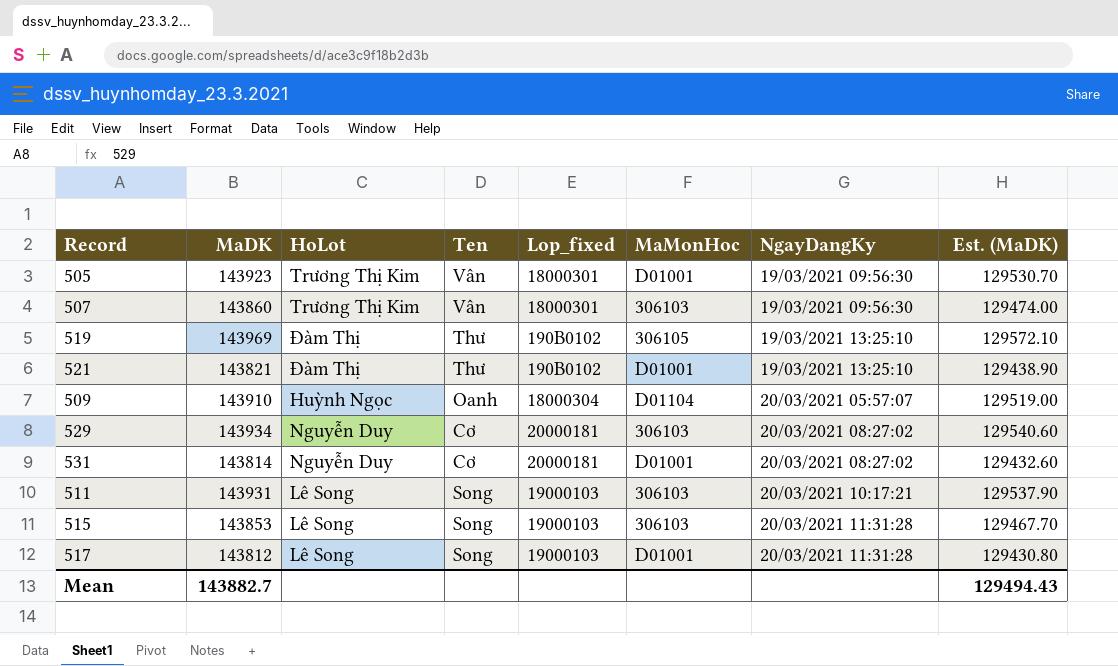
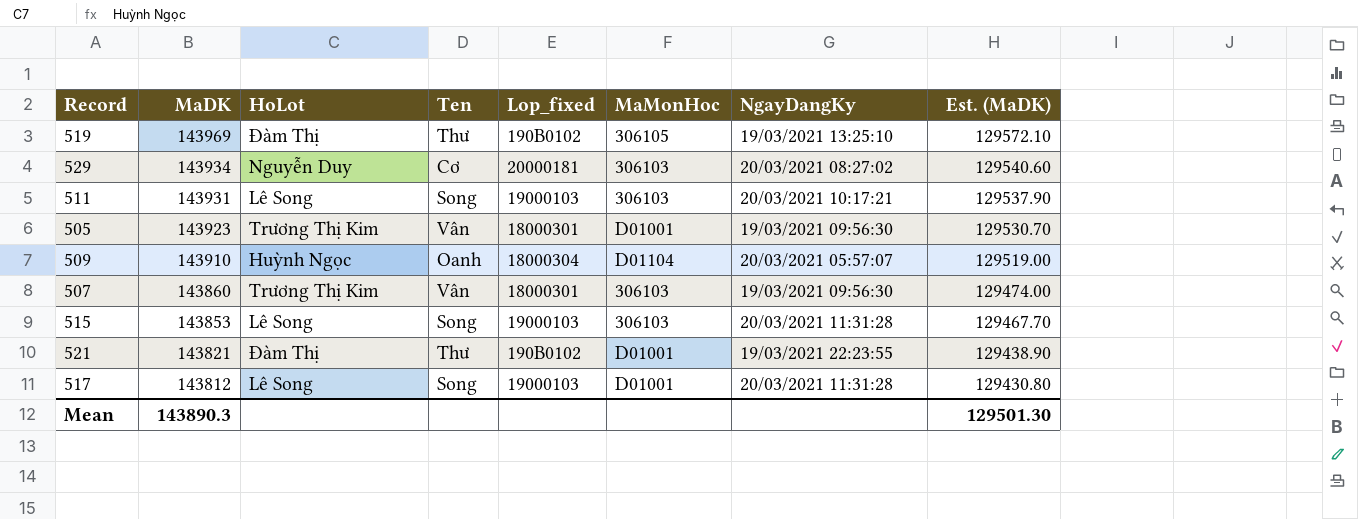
row order: NgayDangKy ascending -> MaDK descending
row 531: 143814 | Nguyễn Duy | Cơ | 20000181 | D01001 | 20/03/2021 08:27:02 | 129432.60 -> none
521 | NgayDangKy: 19/03/2021 13:25:10 -> 19/03/2021 22:23:55
Mean | MaDK: 143882.7 -> 143890.3
Mean | Est. (MaDK): 129494.43 -> 129501.30

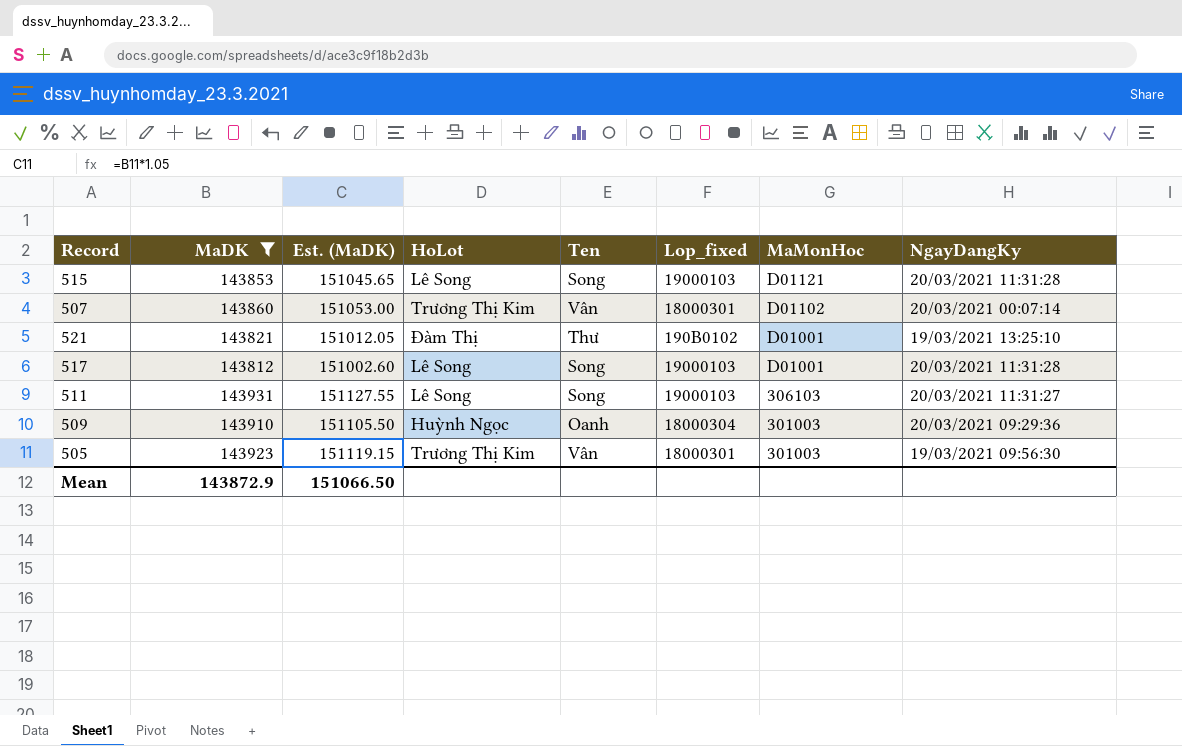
filter: none -> MaDK <= 143931
row order: MaDK descending -> MaMonHoc descending
column Est. (MaDK) | formula: [MaDK] * 0.9 -> [MaDK] * 1.05
column Est. (MaDK) | position: 8 -> 3
515 | MaMonHoc: 306103 -> D01121
507 | MaMonHoc: 306103 -> D01102
507 | NgayDangKy: 19/03/2021 09:56:30 -> 20/03/2021 00:07:14
521 | NgayDangKy: 19/03/2021 22:23:55 -> 19/03/2021 13:25:10
511 | NgayDangKy: 20/03/2021 10:17:21 -> 20/03/2021 11:31:27
509 | MaMonHoc: D01104 -> 301003
509 | NgayDangKy: 20/03/2021 05:57:07 -> 20/03/2021 09:29:36
505 | MaMonHoc: D01001 -> 301003
Mean | MaDK: 143890.3 -> 143872.9
Mean | Est. (MaDK): 129501.30 -> 151066.50

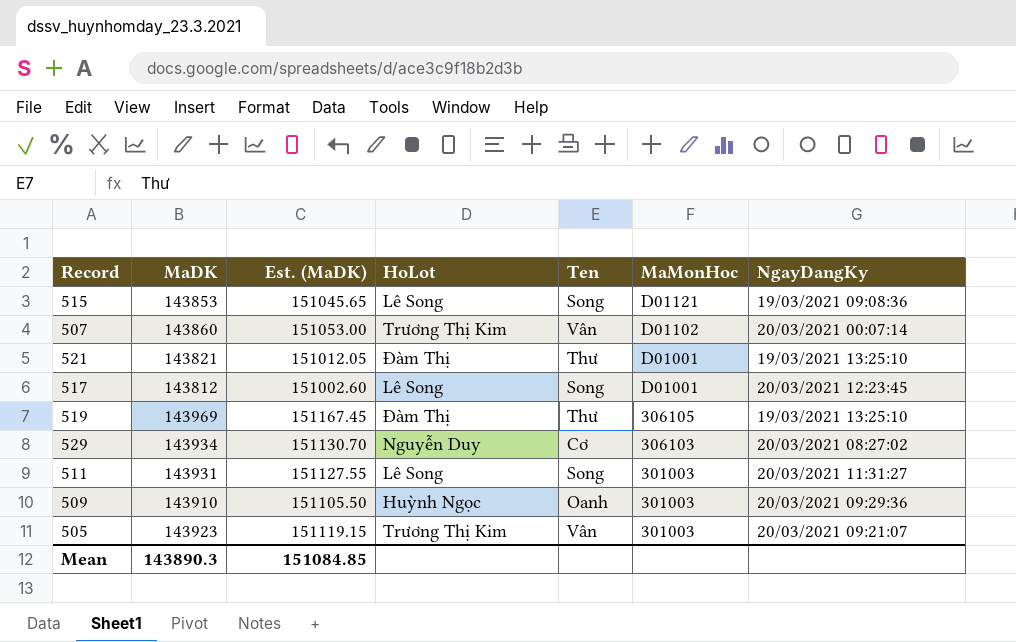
filter: MaDK <= 143931 -> none
column Lop_fixed | position: 6 -> none
515 | NgayDangKy: 20/03/2021 11:31:28 -> 19/03/2021 09:08:36
517 | NgayDangKy: 20/03/2021 11:31:28 -> 20/03/2021 12:23:45
511 | MaMonHoc: 306103 -> 301003
505 | NgayDangKy: 19/03/2021 09:56:30 -> 20/03/2021 09:21:07
Mean | MaDK: 143872.9 -> 143890.3
Mean | Est. (MaDK): 151066.50 -> 151084.85

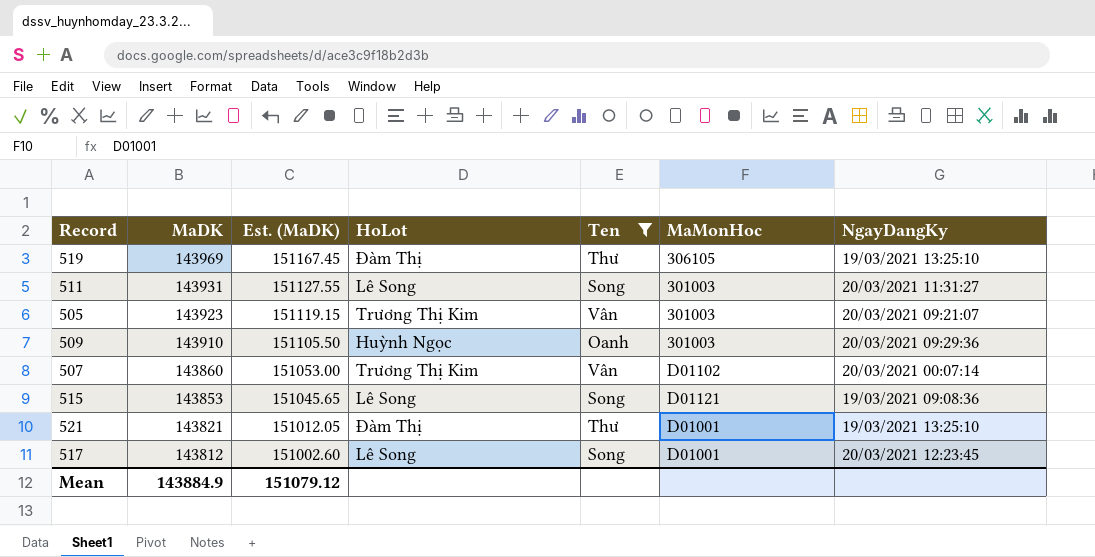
filter: none -> Ten != Cơ
row order: MaMonHoc descending -> MaDK descending
Mean | MaDK: 143890.3 -> 143884.9
Mean | Est. (MaDK): 151084.85 -> 151079.12

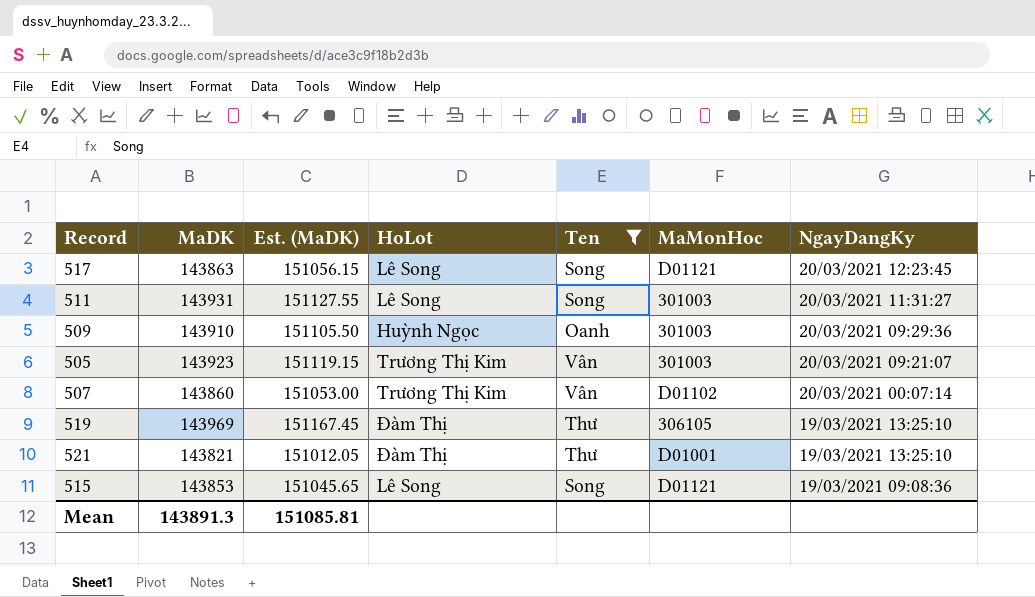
row order: MaDK descending -> NgayDangKy descending
517 | MaDK: 143812 -> 143863
517 | Est. (MaDK): 151002.60 -> 151056.15
517 | MaMonHoc: D01001 -> D01121
Mean | MaDK: 143884.9 -> 143891.3
Mean | Est. (MaDK): 151079.12 -> 151085.81

